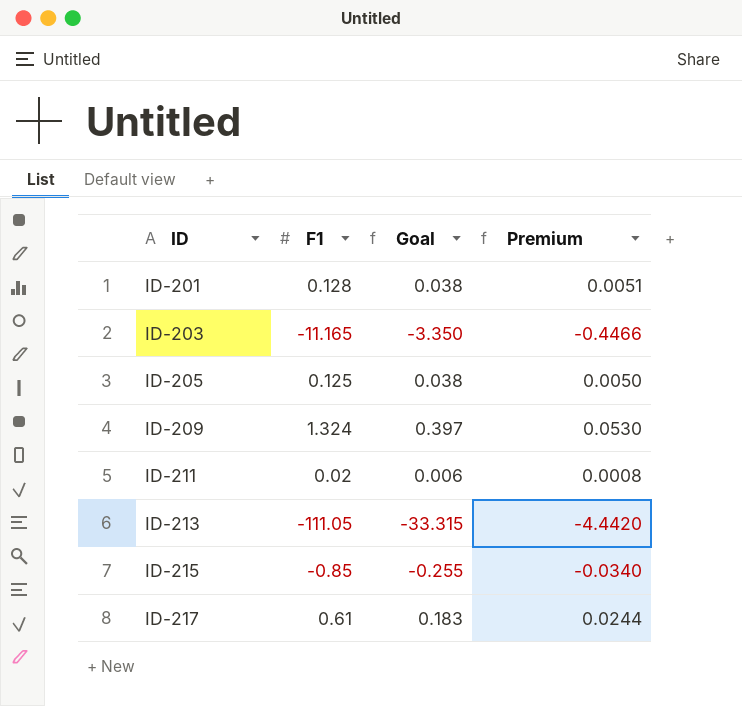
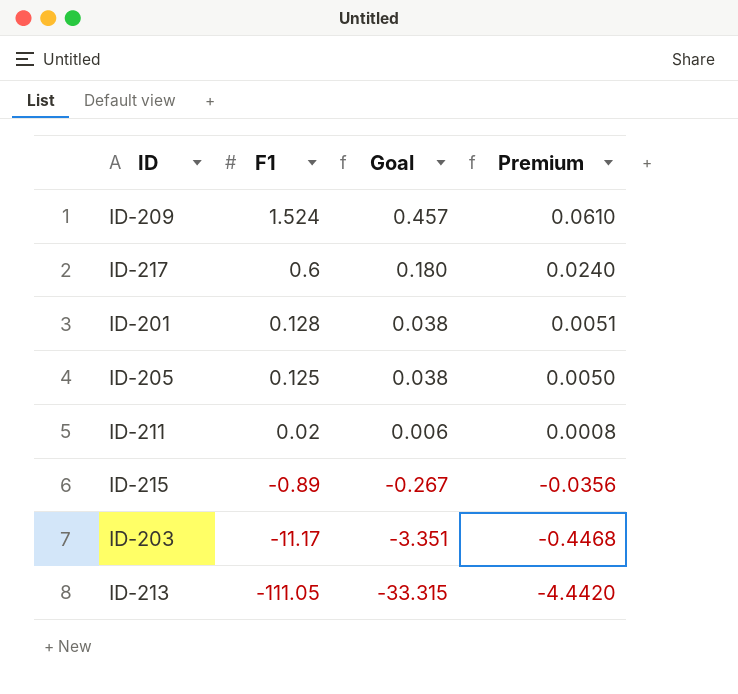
row order: ID ascending -> F1 descending
ID-209 | F1: 1.324 -> 1.524
ID-209 | Goal: 0.397 -> 0.457
ID-209 | Premium: 0.0530 -> 0.0610
ID-217 | F1: 0.61 -> 0.6
ID-217 | Goal: 0.183 -> 0.180
ID-217 | Premium: 0.0244 -> 0.0240
ID-215 | F1: -0.85 -> -0.89
ID-215 | Goal: -0.255 -> -0.267
ID-215 | Premium: -0.0340 -> -0.0356
ID-203 | F1: -11.165 -> -11.17
ID-203 | Goal: -3.350 -> -3.351
ID-203 | Premium: -0.4466 -> -0.4468

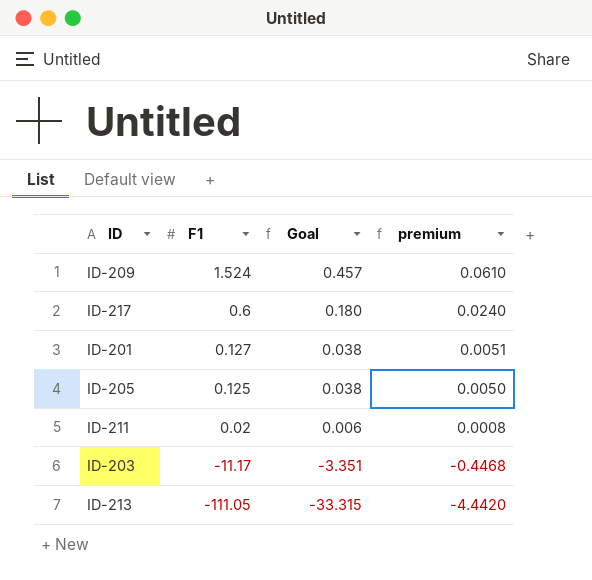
column name: Premium -> premium
row ID-215: -0.89 | -0.267 | -0.0356 -> none
ID-201 | F1: 0.128 -> 0.127

